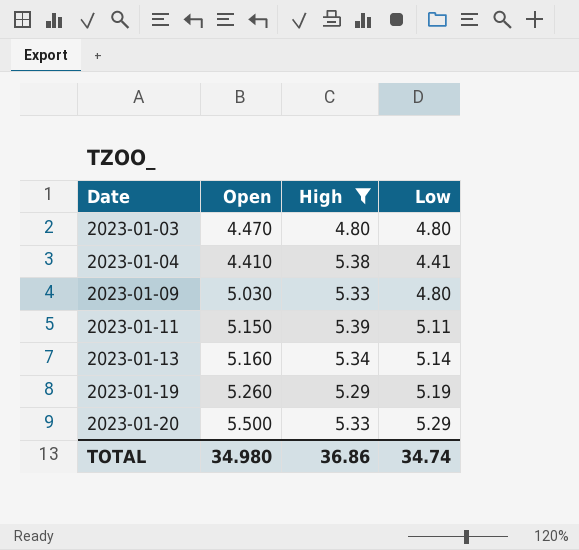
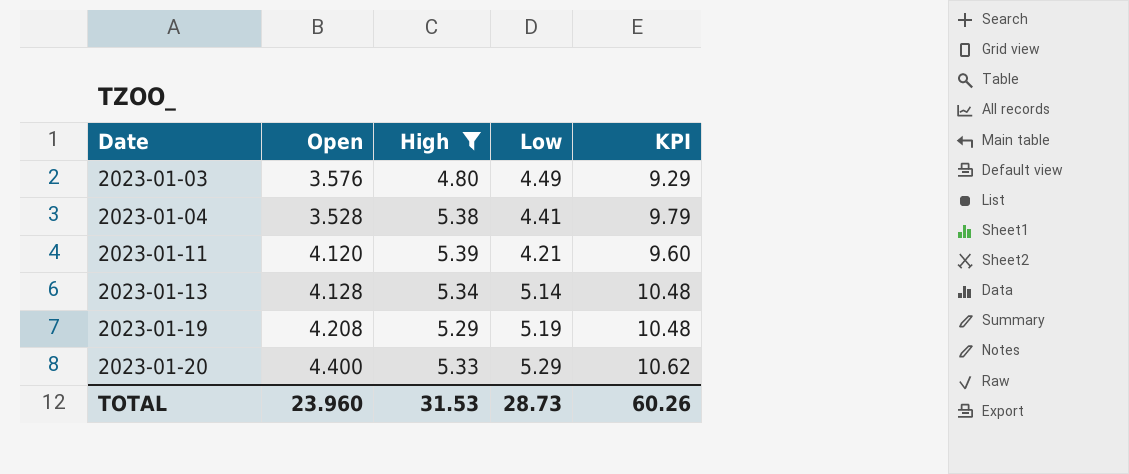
column KPI | formula: none -> [High] + [Low]
row 2023-01-09: 5.030 | 5.33 | 4.80 -> none
2023-01-03 | Open: 4.470 -> 3.576
2023-01-03 | Low: 4.80 -> 4.49
2023-01-04 | Open: 4.410 -> 3.528
2023-01-11 | Open: 5.150 -> 4.120
2023-01-11 | Low: 5.11 -> 4.21
2023-01-13 | Open: 5.160 -> 4.128
2023-01-19 | Open: 5.260 -> 4.208
2023-01-20 | Open: 5.500 -> 4.400
TOTAL | Open: 34.980 -> 23.960
TOTAL | High: 36.86 -> 31.53
TOTAL | Low: 34.74 -> 28.73

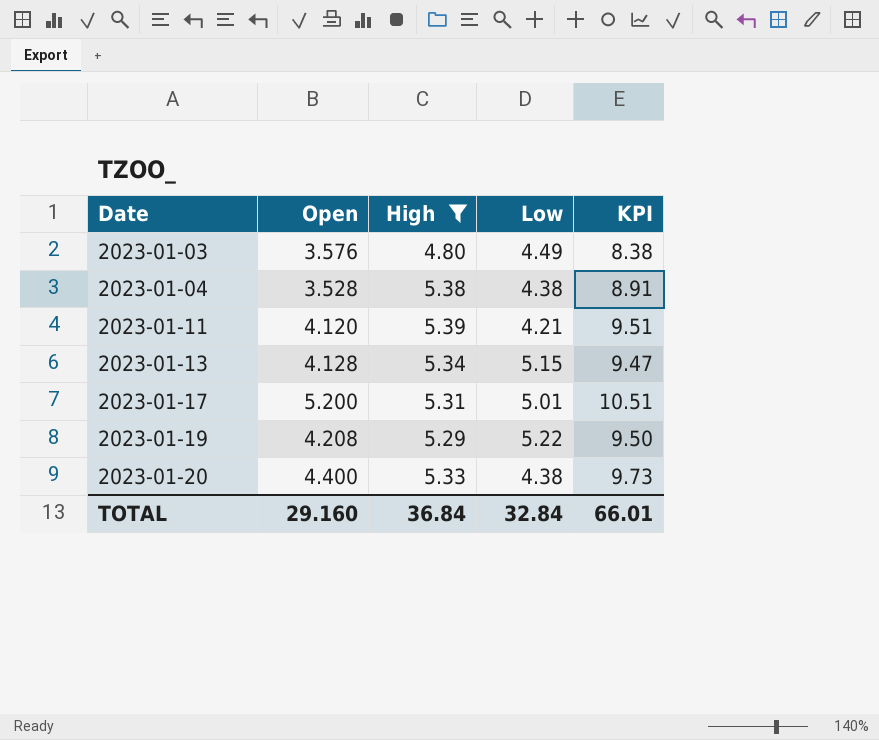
column KPI | formula: [High] + [Low] -> [Open] + [High]
2023-01-04 | Low: 4.41 -> 4.38
2023-01-13 | Low: 5.14 -> 5.15
row 2023-01-17: none -> 5.200 | 5.31 | 5.01 | 10.51
2023-01-19 | Low: 5.19 -> 5.22
2023-01-20 | Low: 5.29 -> 4.38
TOTAL | Open: 23.960 -> 29.160
TOTAL | High: 31.53 -> 36.84
TOTAL | Low: 28.73 -> 32.84
TOTAL | KPI: 60.26 -> 66.01

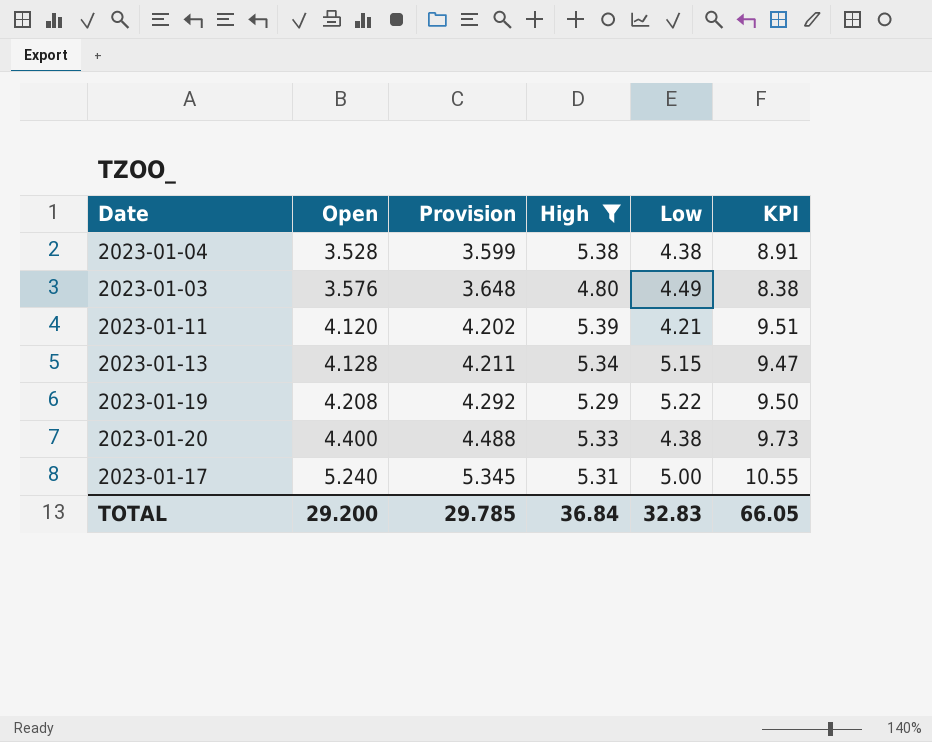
row order: Date ascending -> Open ascending
column Provision | formula: none -> [Open] * 1.02
2023-01-17 | Open: 5.200 -> 5.240
2023-01-17 | Low: 5.01 -> 5.00
2023-01-17 | KPI: 10.51 -> 10.55
TOTAL | Open: 29.160 -> 29.200
TOTAL | Low: 32.84 -> 32.83
TOTAL | KPI: 66.01 -> 66.05

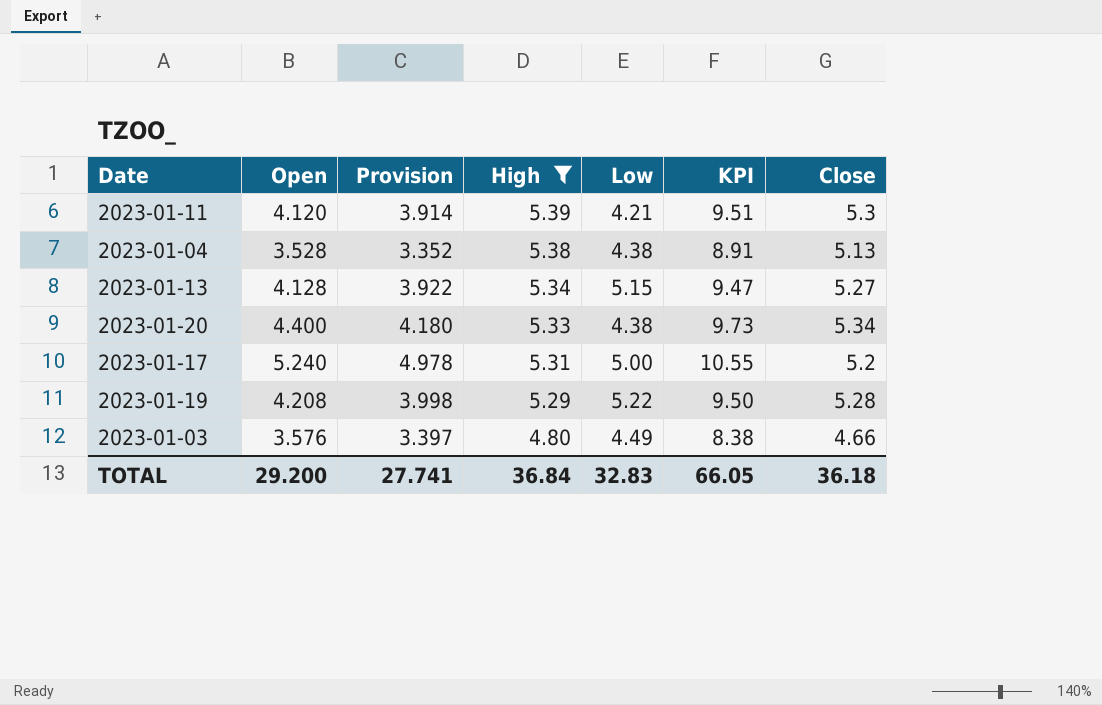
row order: Open ascending -> High descending
column Provision | formula: [Open] * 1.02 -> [Open] * 0.95
column Close | position: none -> 7
TOTAL | Provision: 29.785 -> 27.741

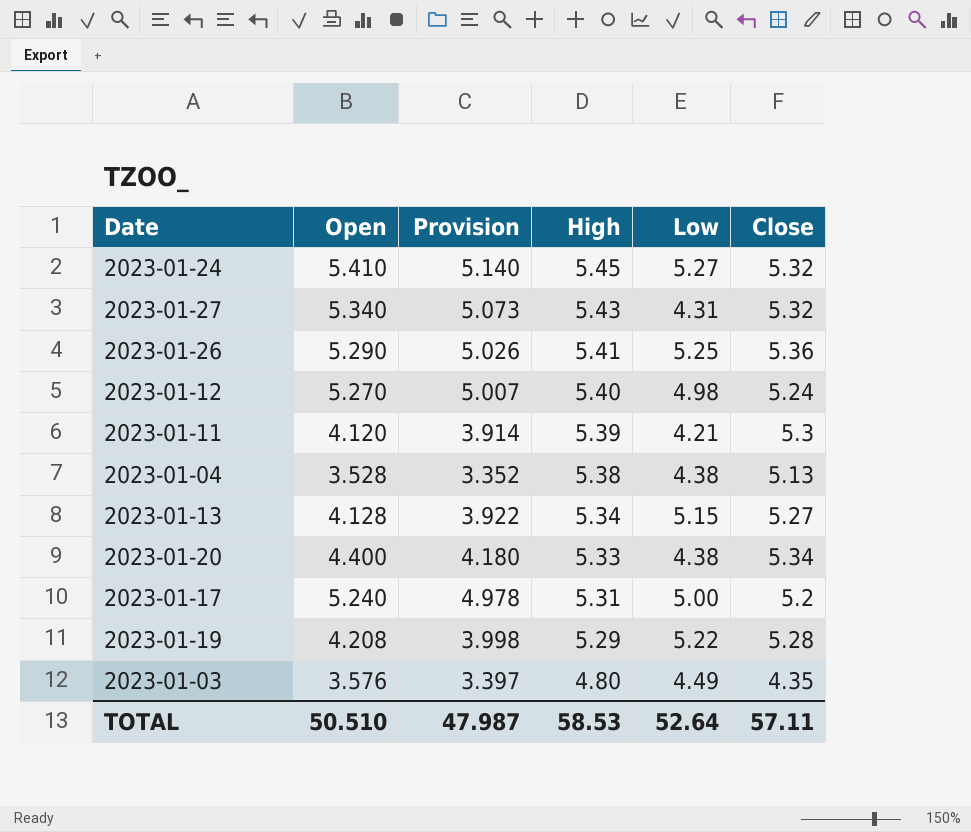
filter: High <= 5.39 -> none
column KPI | formula: [Open] + [High] -> none
2023-01-03 | Close: 4.66 -> 4.35
TOTAL | Open: 29.200 -> 50.510
TOTAL | Provision: 27.741 -> 47.987
TOTAL | High: 36.84 -> 58.53
TOTAL | Low: 32.83 -> 52.64
TOTAL | Close: 36.18 -> 57.11

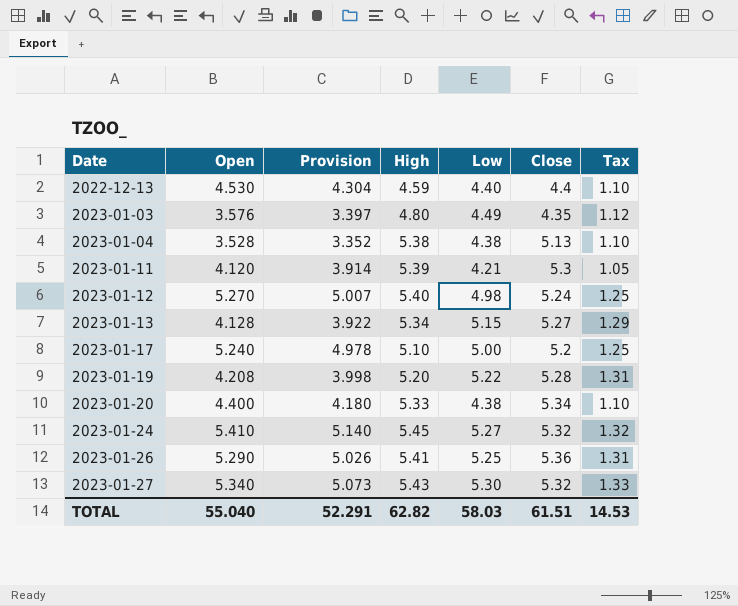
row order: High descending -> Date ascending
column Tax | formula: none -> [Low] * 0.25
row 2022-12-13: none -> 4.530 | 4.304 | 4.59 | 4.40 | 4.4 | 1.10
2023-01-17 | High: 5.31 -> 5.10
2023-01-19 | High: 5.29 -> 5.20
2023-01-27 | Low: 4.31 -> 5.30
TOTAL | Open: 50.510 -> 55.040
TOTAL | Provision: 47.987 -> 52.291
TOTAL | High: 58.53 -> 62.82
TOTAL | Low: 52.64 -> 58.03
TOTAL | Close: 57.11 -> 61.51

